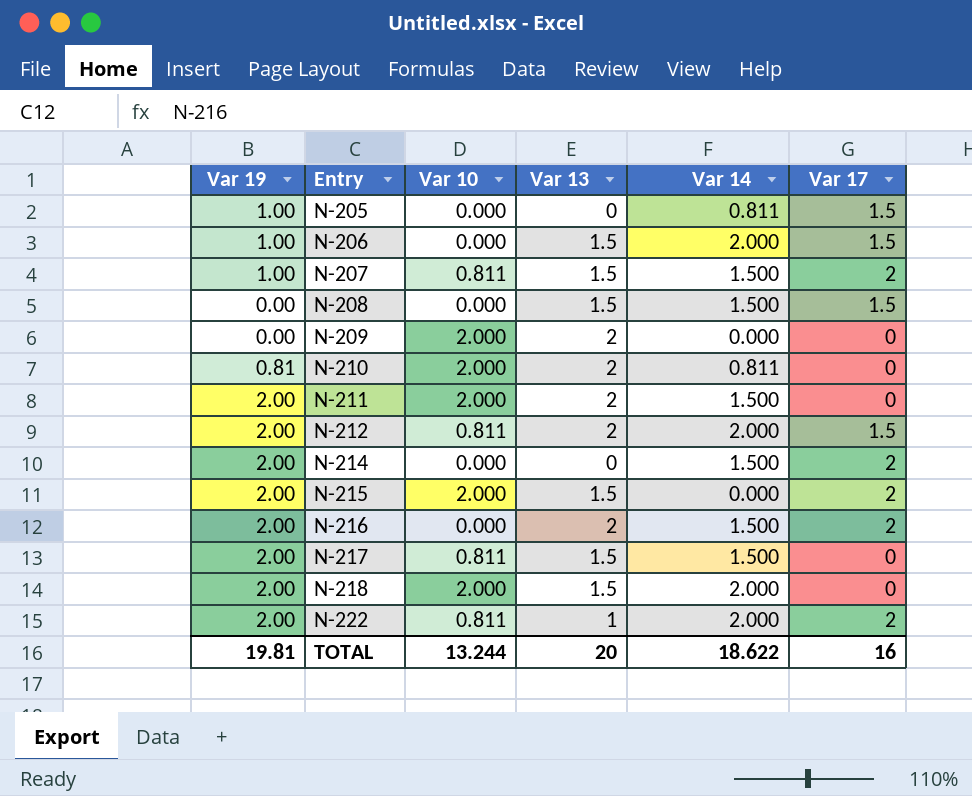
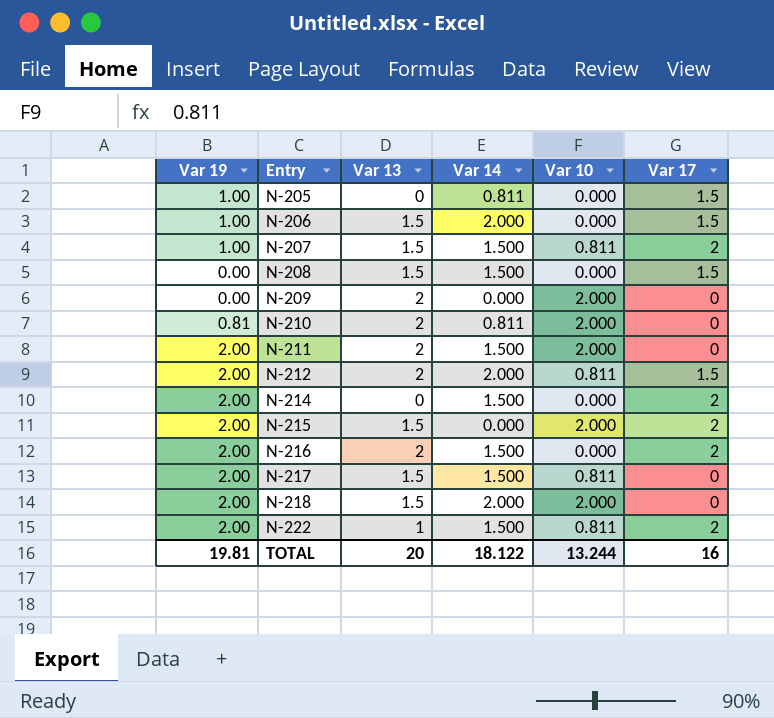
column Var 10 | position: 3 -> 5
N-222 | Var 14: 2.000 -> 1.500
TOTAL | Var 14: 18.622 -> 18.122

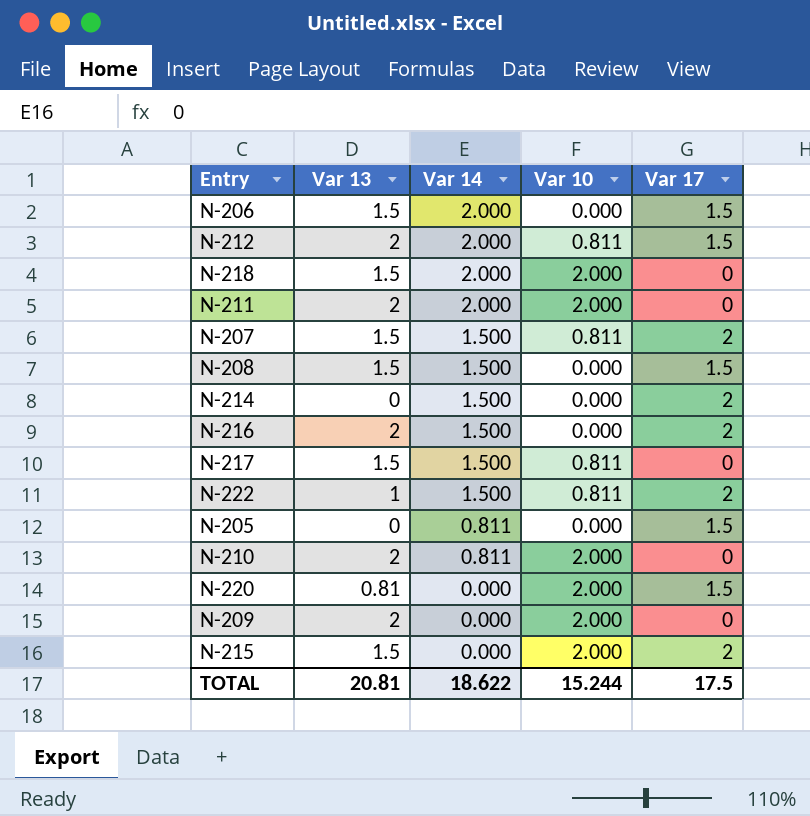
row order: Entry ascending -> Var 14 descending
column Var 19 | position: 1 -> none
N-211 | Var 14: 1.500 -> 2.000
row N-220: none -> 0.81 | 0.000 | 2.000 | 1.5
TOTAL | Var 13: 20 -> 20.81
TOTAL | Var 14: 18.122 -> 18.622
TOTAL | Var 10: 13.244 -> 15.244
TOTAL | Var 17: 16 -> 17.5

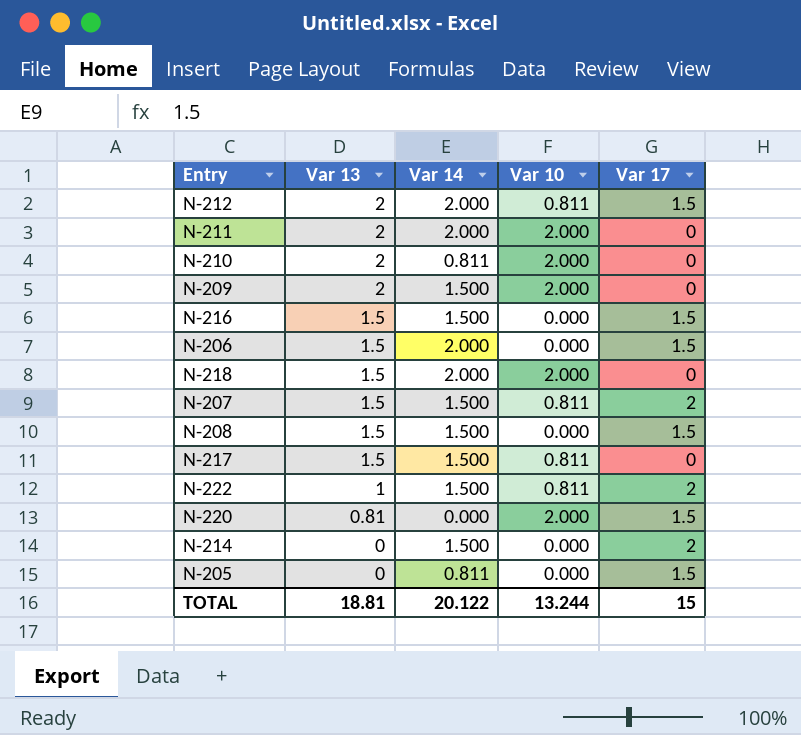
row order: Var 14 descending -> Var 13 descending
row N-215: 1.5 | 0.000 | 2.000 | 2 -> none
N-209 | Var 14: 0.000 -> 1.500
N-216 | Var 13: 2 -> 1.5
N-216 | Var 17: 2 -> 1.5
TOTAL | Var 13: 20.81 -> 18.81
TOTAL | Var 14: 18.622 -> 20.122
TOTAL | Var 10: 15.244 -> 13.244
TOTAL | Var 17: 17.5 -> 15

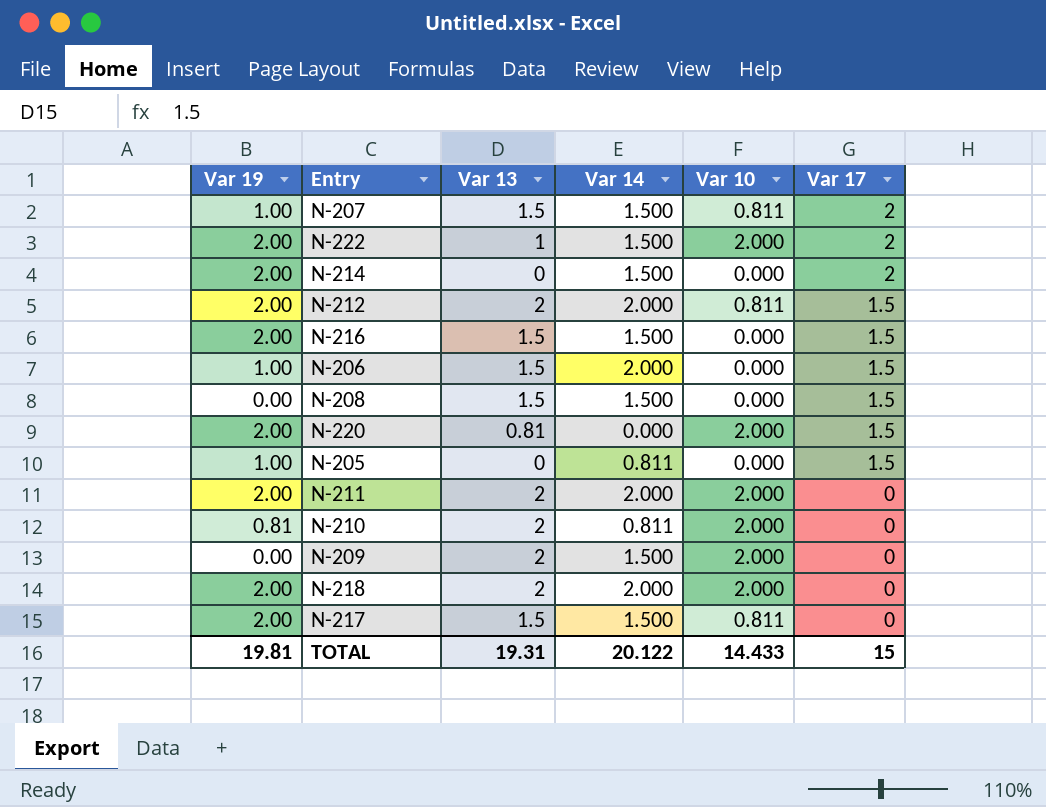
row order: Var 13 descending -> Var 17 descending
column Var 19 | position: none -> 1
N-222 | Var 10: 0.811 -> 2.000
N-218 | Var 13: 1.5 -> 2
TOTAL | Var 13: 18.81 -> 19.31
TOTAL | Var 10: 13.244 -> 14.433

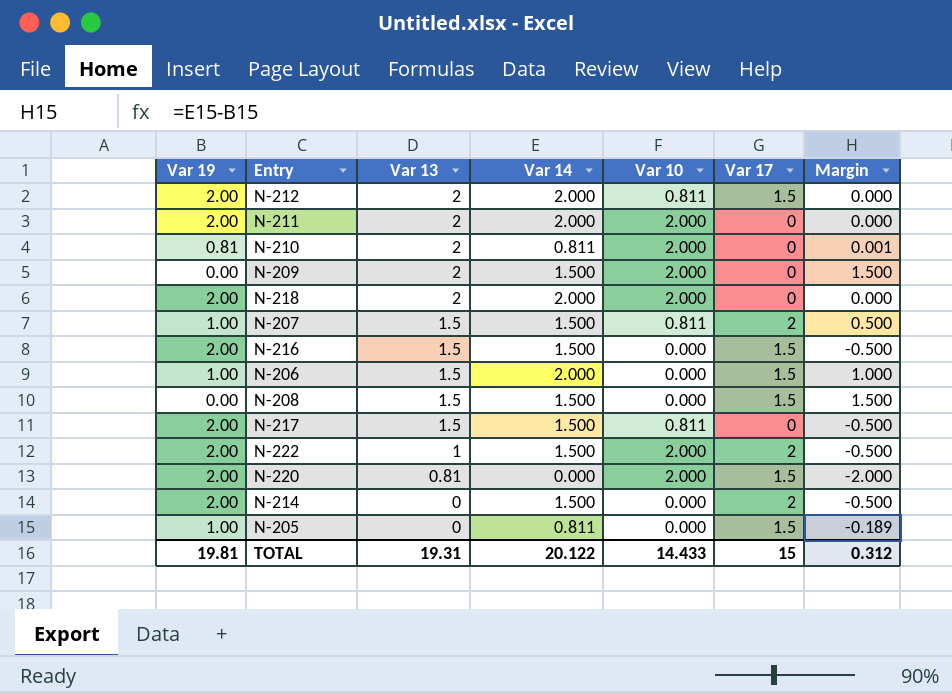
row order: Var 17 descending -> Var 13 descending
column Margin | formula: none -> [Var 14] - [Var 19]

